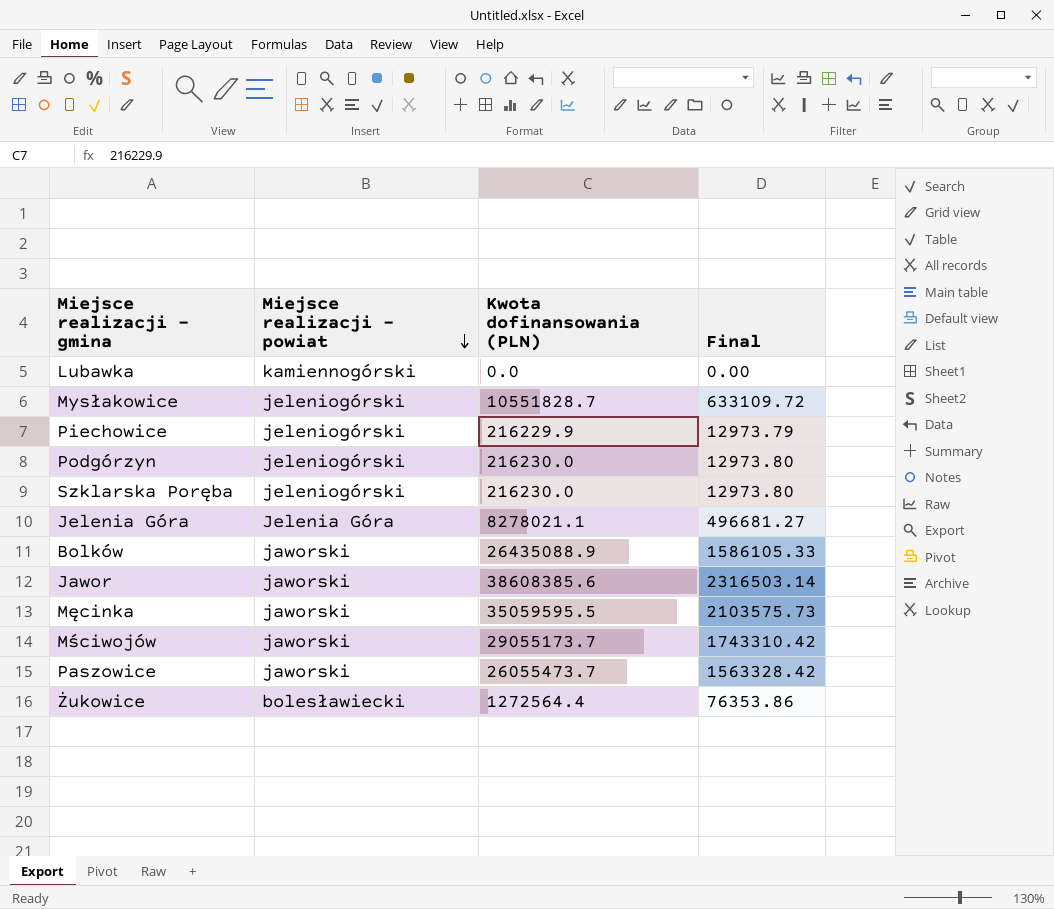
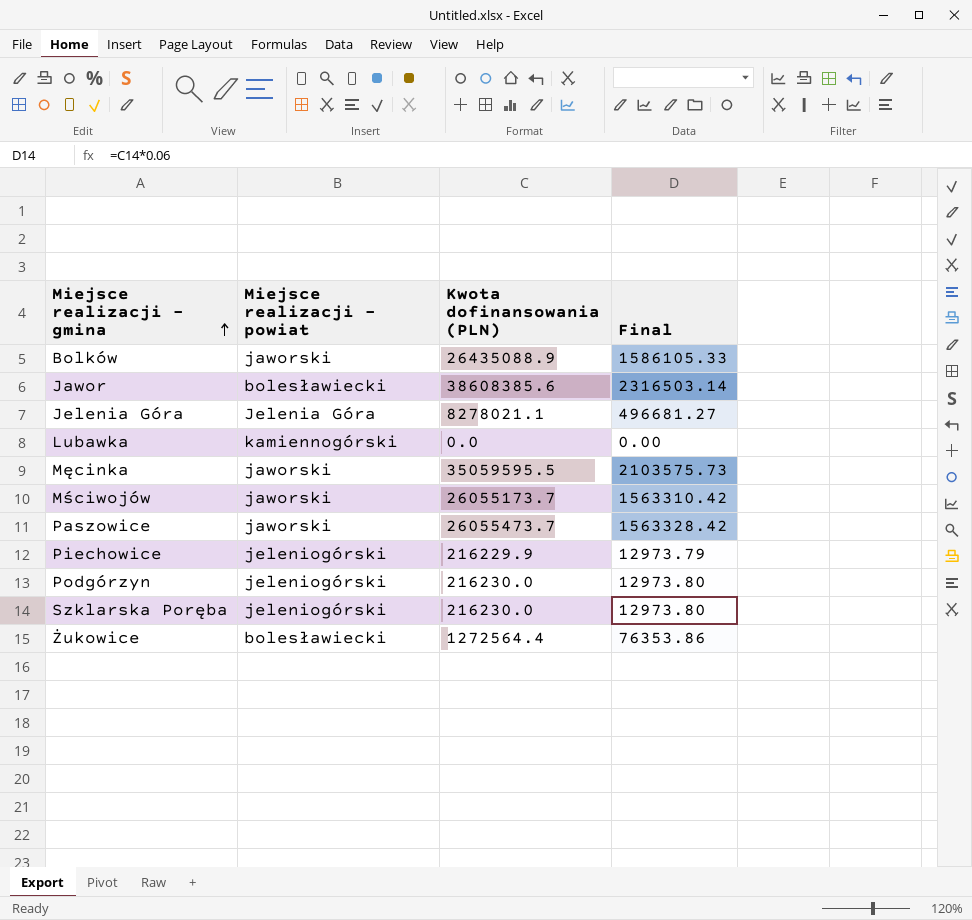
row order: Miejsce realizacji - powiat descending -> Miejsce realizacji - gmina ascending
row Mysłakowice: jeleniogórski | 10551828.7 | 633109.72 -> none
Jawor | Miejsce realizacji - powiat: jaworski -> bolesławiecki
Mściwojów | Kwota dofinansowania (PLN): 29055173.7 -> 26055173.7
Mściwojów | Final: 1743310.42 -> 1563310.42

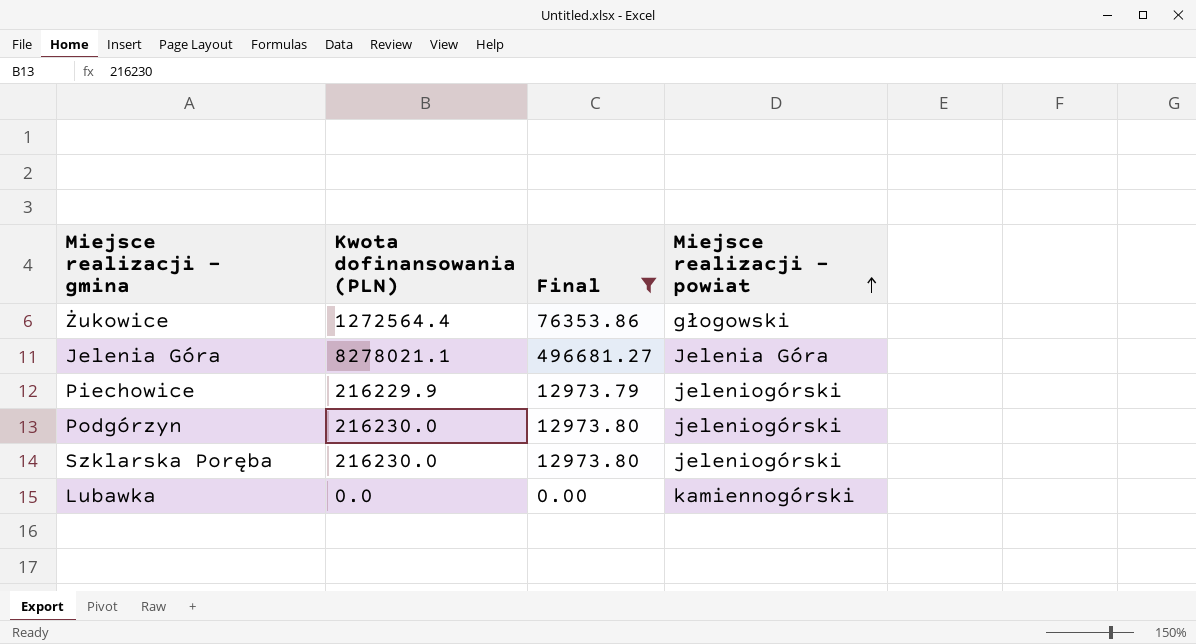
filter: none -> Final <= 496681.27
row order: Miejsce realizacji - gmina ascending -> Miejsce realizacji - powiat ascending
column Miejsce realizacji - powiat | position: 2 -> 4
Żukowice | Miejsce realizacji - powiat: bolesławiecki -> głogowski

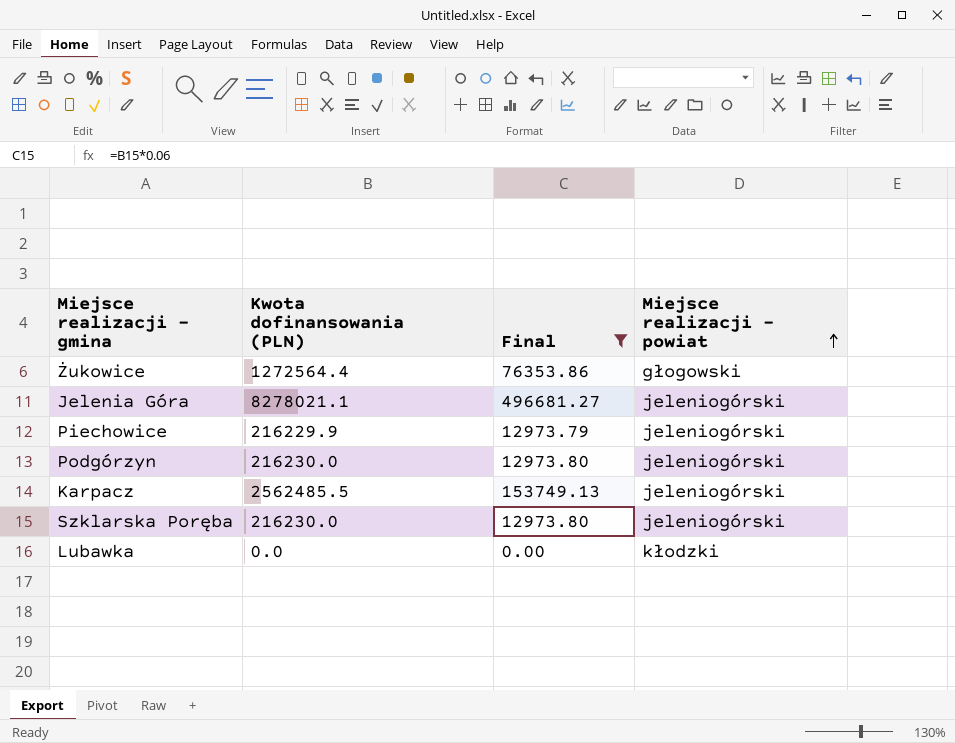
Jelenia Góra | Miejsce realizacji - powiat: Jelenia Góra -> jeleniogórski
row Karpacz: none -> 2562485.5 | 153749.13 | jeleniogórski
Lubawka | Miejsce realizacji - powiat: kamiennogórski -> kłodzki

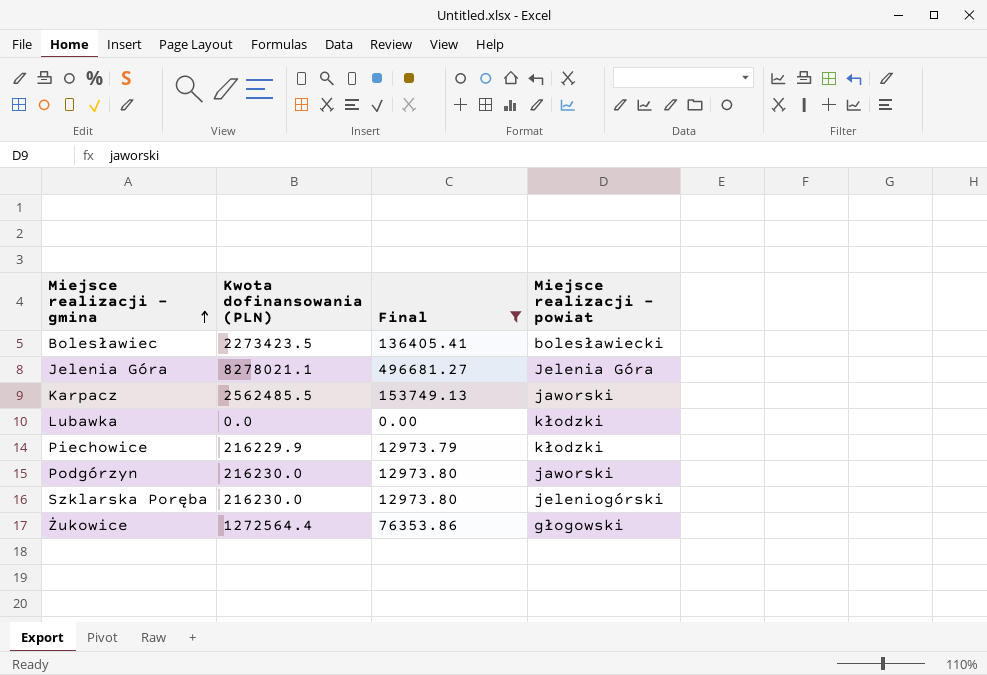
row order: Miejsce realizacji - powiat ascending -> Miejsce realizacji - gmina ascending
row Bolesławiec: none -> 2273423.5 | 136405.41 | bolesławiecki
Jelenia Góra | Miejsce realizacji - powiat: jeleniogórski -> Jelenia Góra
Karpacz | Miejsce realizacji - powiat: jeleniogórski -> jaworski
Piechowice | Miejsce realizacji - powiat: jeleniogórski -> kłodzki
Podgórzyn | Miejsce realizacji - powiat: jeleniogórski -> jaworski

